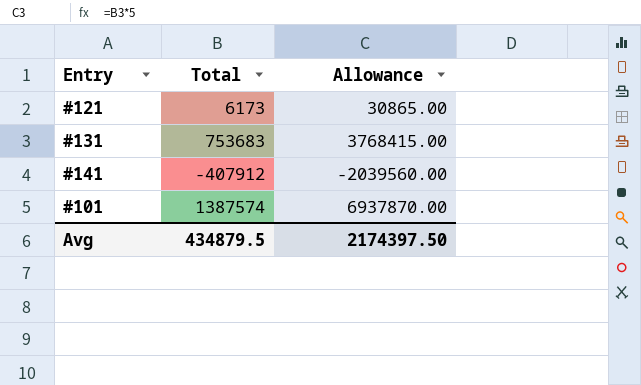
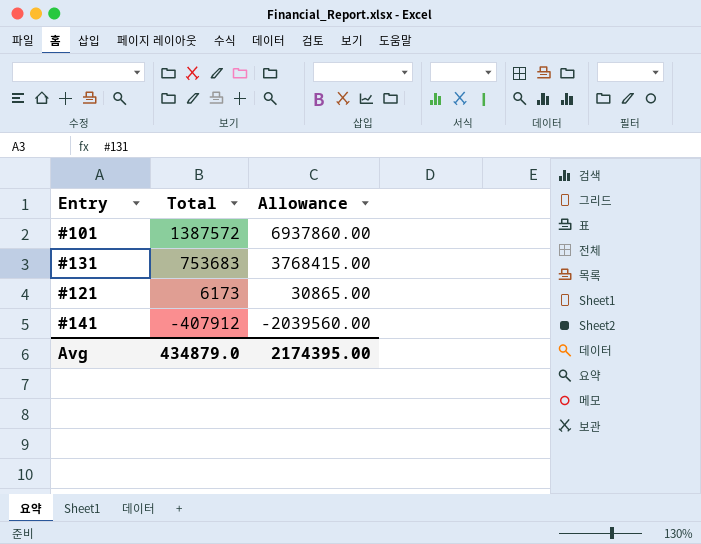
row order: none -> Total descending
#101 | Total: 1387574 -> 1387572
#101 | Allowance: 6937870.00 -> 6937860.00
Avg | Total: 434879.5 -> 434879.0
Avg | Allowance: 2174397.50 -> 2174395.00

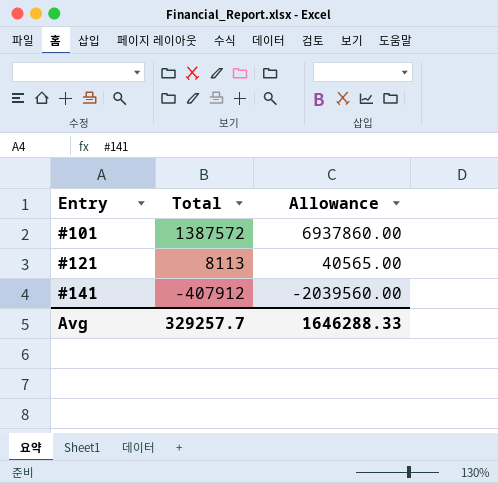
row #131: 753683 | 3768415.00 -> none
#121 | Total: 6173 -> 8113
#121 | Allowance: 30865.00 -> 40565.00
Avg | Total: 434879.0 -> 329257.7
Avg | Allowance: 2174395.00 -> 1646288.33

